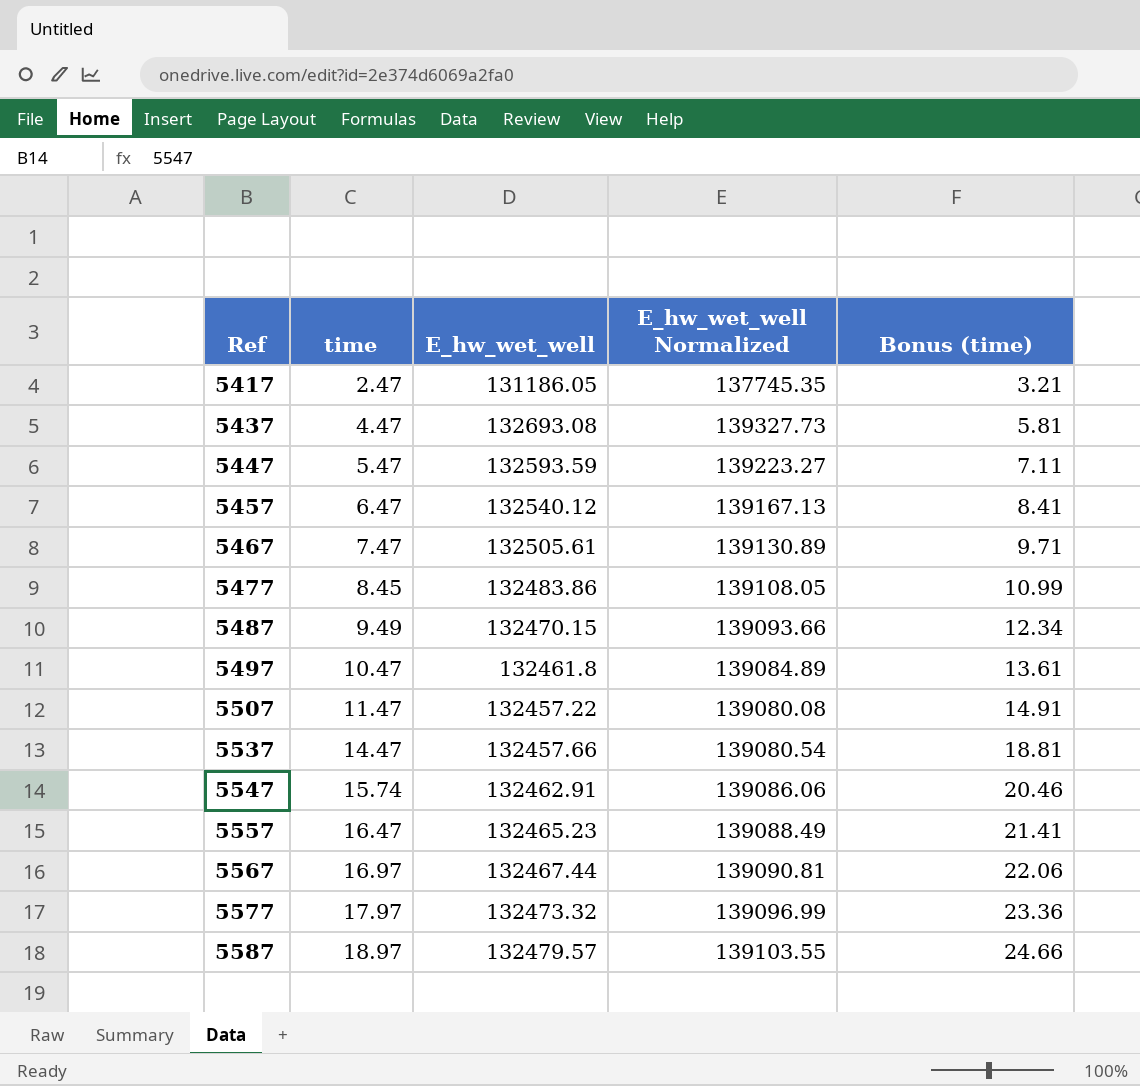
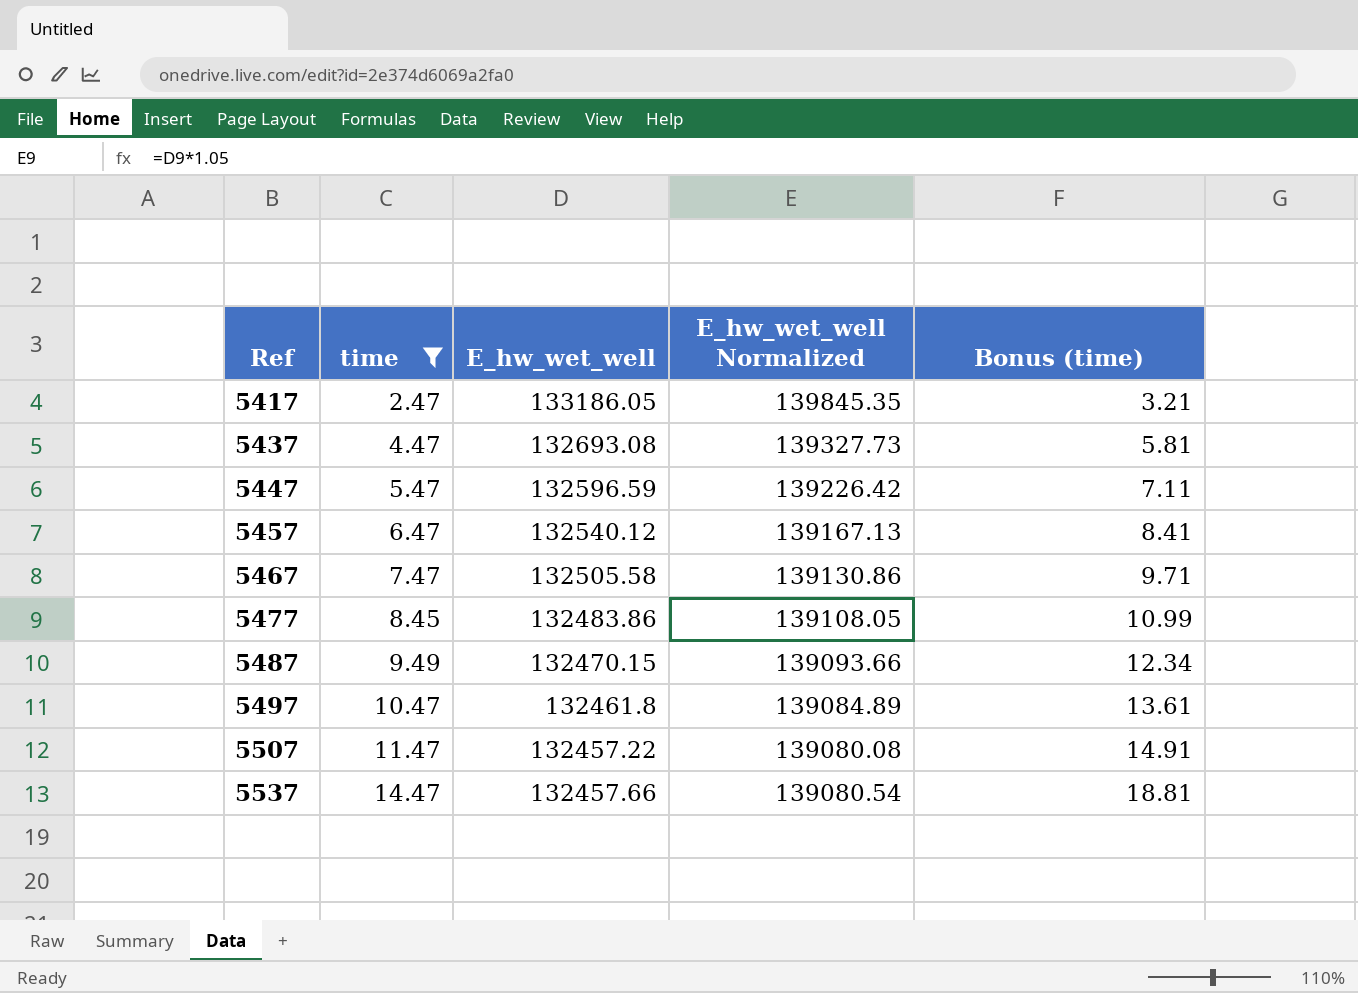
filter: none -> time <= 14.47
5417 | E_hw_wet_well: 131186.05 -> 133186.05
5417 | E_hw_wet_well Normalized: 137745.35 -> 139845.35
5447 | E_hw_wet_well: 132593.59 -> 132596.59
5447 | E_hw_wet_well Normalized: 139223.27 -> 139226.42
5467 | E_hw_wet_well: 132505.61 -> 132505.58
5467 | E_hw_wet_well Normalized: 139130.89 -> 139130.86

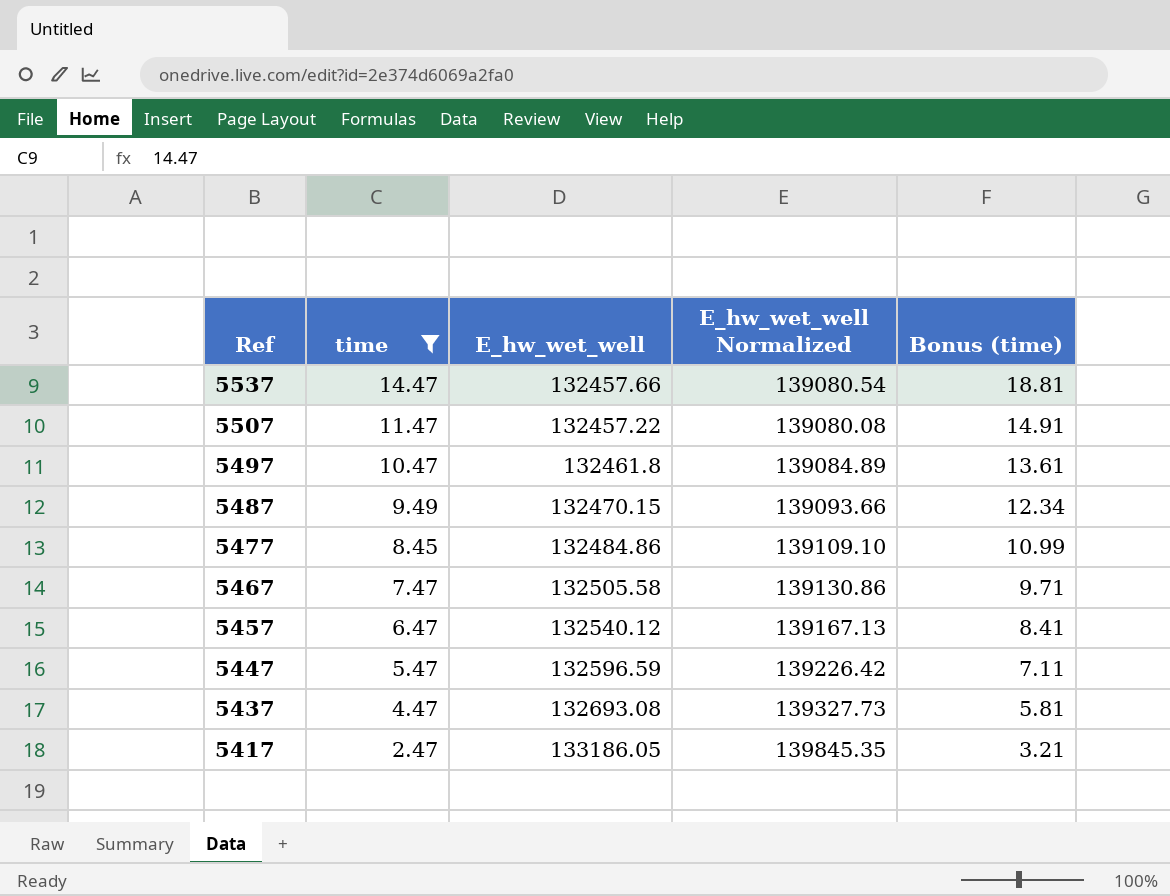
row order: Ref ascending -> Ref descending
5477 | E_hw_wet_well: 132483.86 -> 132484.86
5477 | E_hw_wet_well Normalized: 139108.05 -> 139109.10

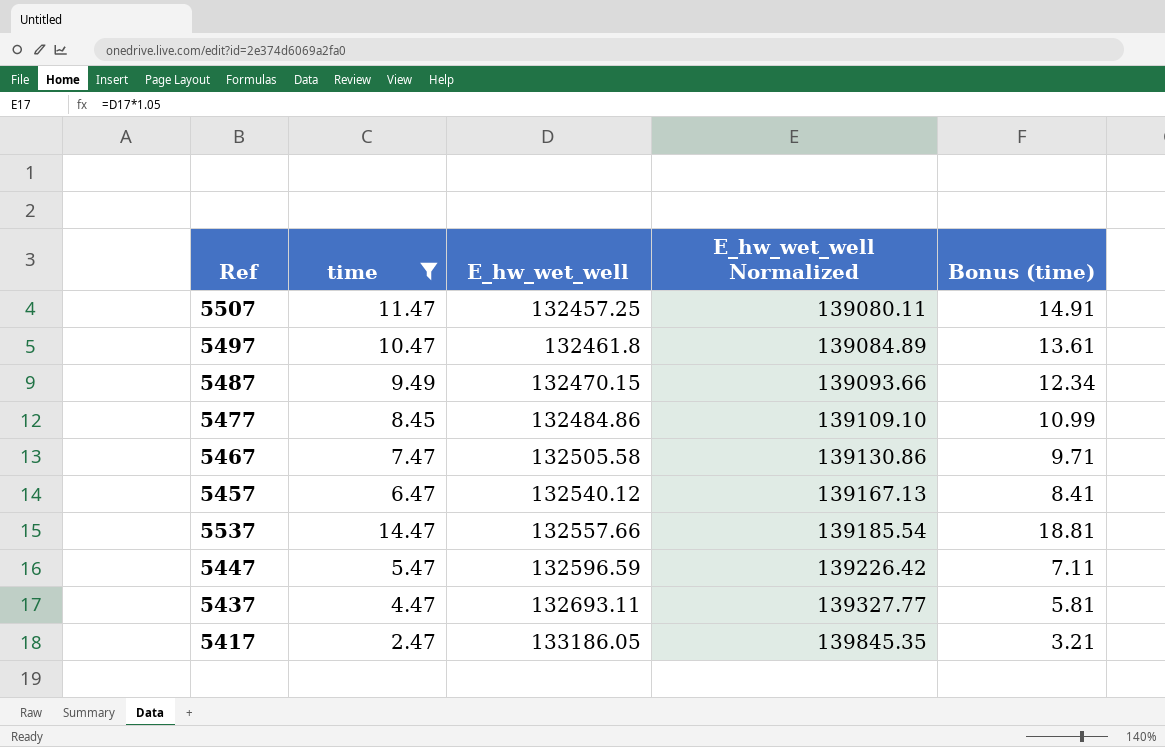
row order: Ref descending -> E_hw_wet_well ascending
5507 | E_hw_wet_well: 132457.22 -> 132457.25
5507 | E_hw_wet_well Normalized: 139080.08 -> 139080.11
5537 | E_hw_wet_well: 132457.66 -> 132557.66
5537 | E_hw_wet_well Normalized: 139080.54 -> 139185.54
5437 | E_hw_wet_well: 132693.08 -> 132693.11
5437 | E_hw_wet_well Normalized: 139327.73 -> 139327.77

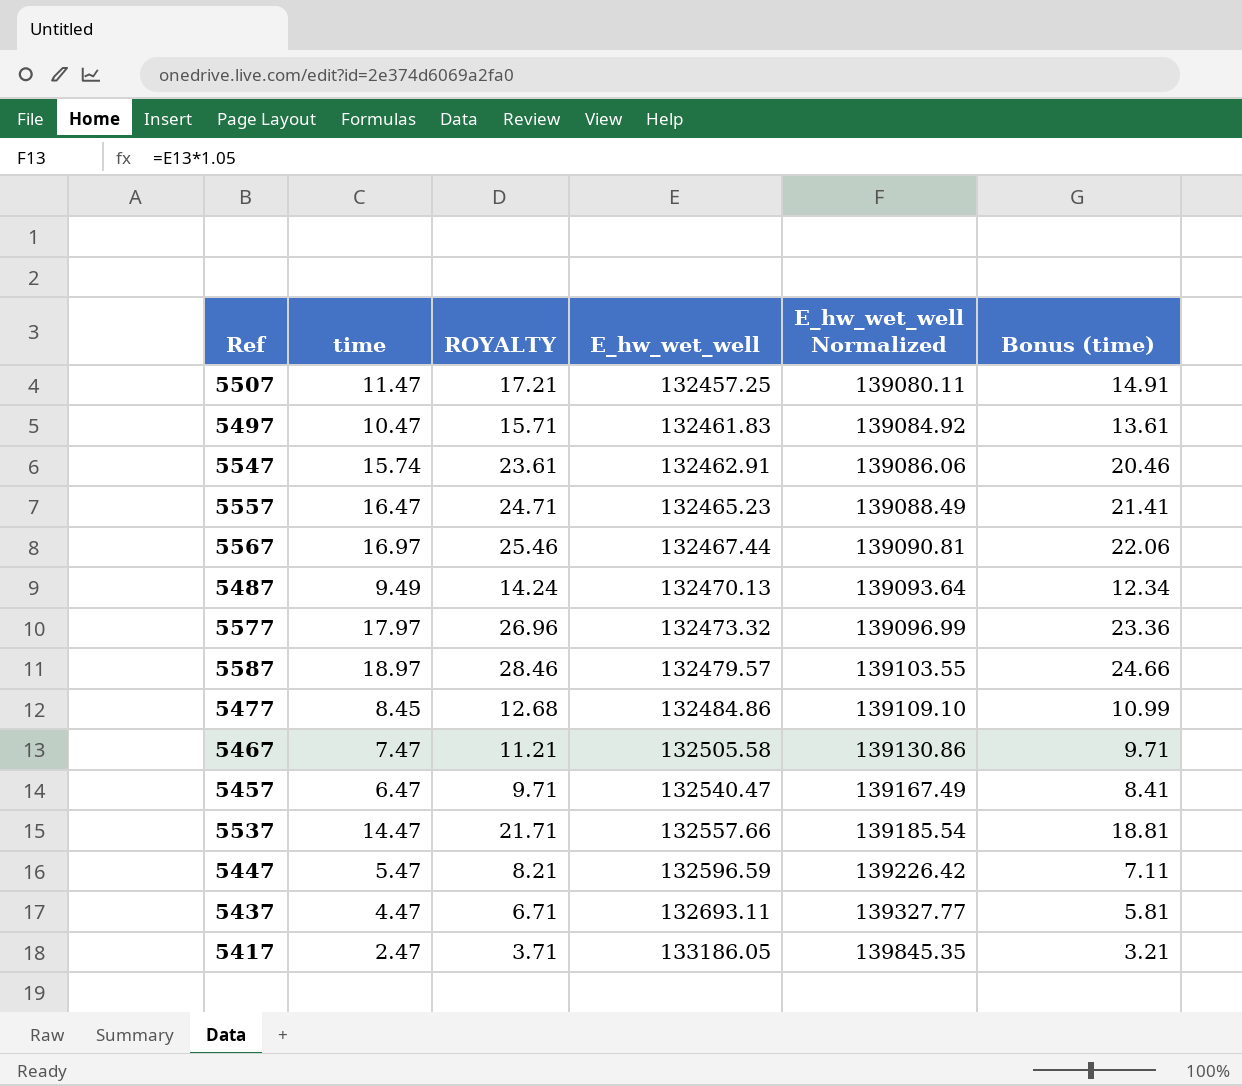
filter: time <= 14.47 -> none
column ROYALTY | formula: none -> [time] * 1.5
5497 | E_hw_wet_well: 132461.8 -> 132461.83
5497 | E_hw_wet_well Normalized: 139084.89 -> 139084.92
5487 | E_hw_wet_well: 132470.15 -> 132470.13
5487 | E_hw_wet_well Normalized: 139093.66 -> 139093.64
5457 | E_hw_wet_well: 132540.12 -> 132540.47
5457 | E_hw_wet_well Normalized: 139167.13 -> 139167.49

